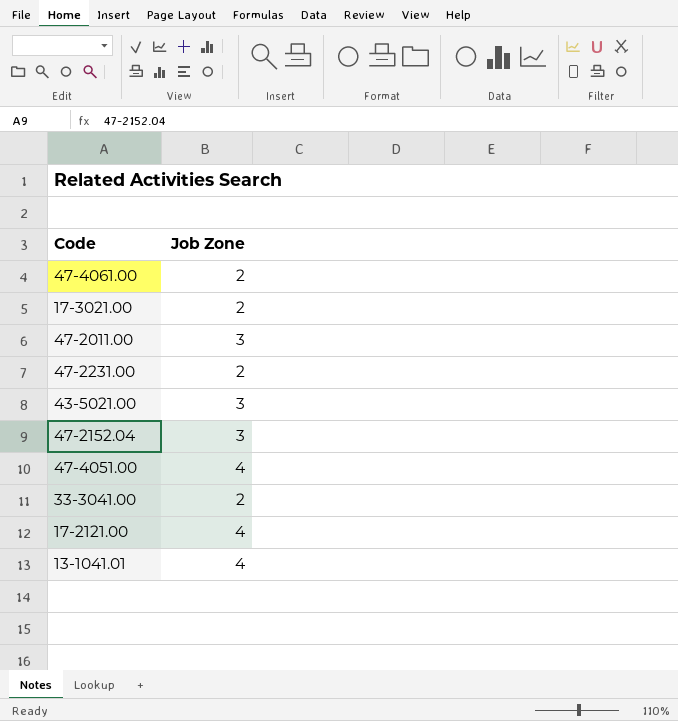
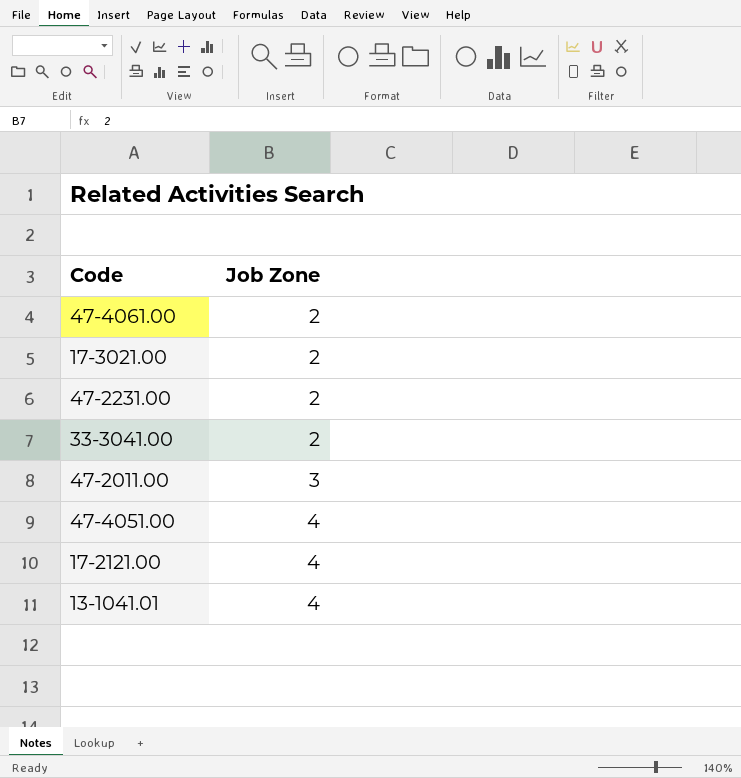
row order: none -> Job Zone ascending
row 43-5021.00: 3 -> none
row 47-2152.04: 3 -> none

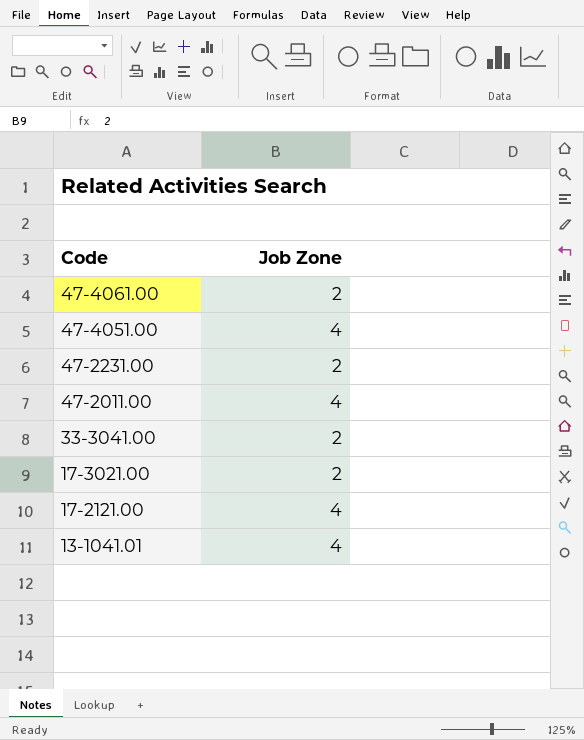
row order: Job Zone ascending -> Code descending
47-2011.00 | Job Zone: 3 -> 4

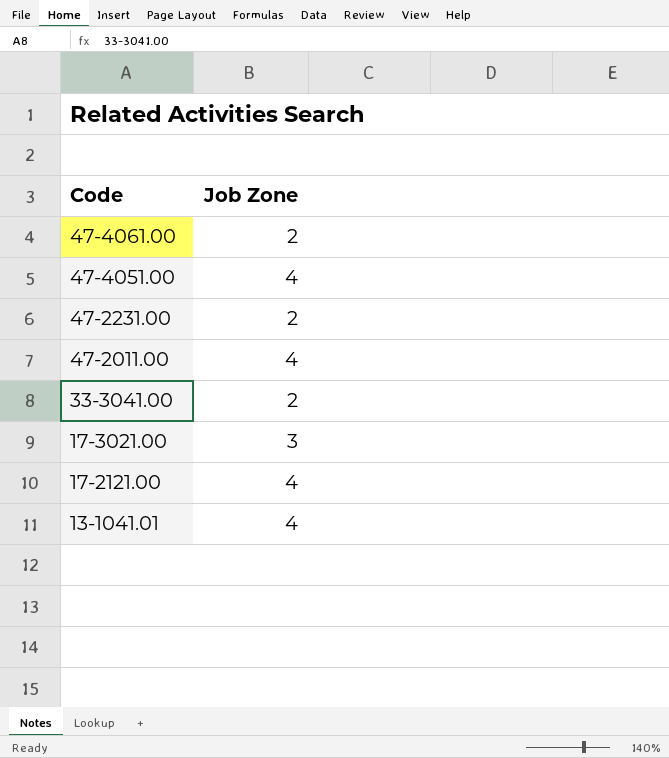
17-3021.00 | Job Zone: 2 -> 3

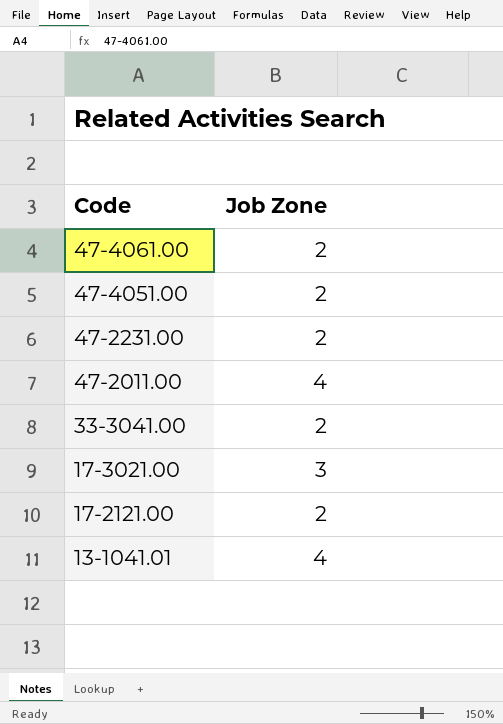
47-4051.00 | Job Zone: 4 -> 2
17-2121.00 | Job Zone: 4 -> 2

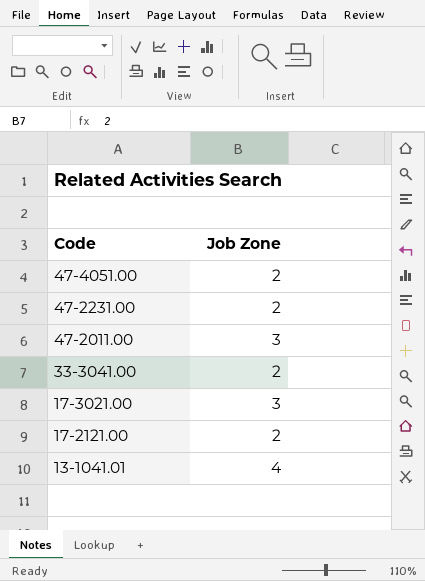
row 47-4061.00: 2 -> none
47-2011.00 | Job Zone: 4 -> 3

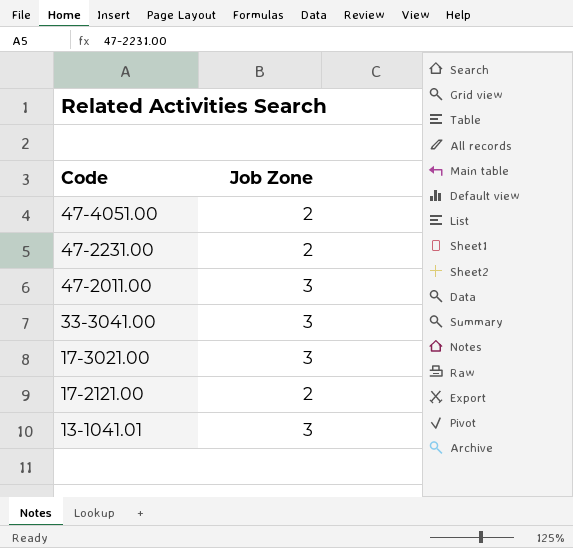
33-3041.00 | Job Zone: 2 -> 3
13-1041.01 | Job Zone: 4 -> 3

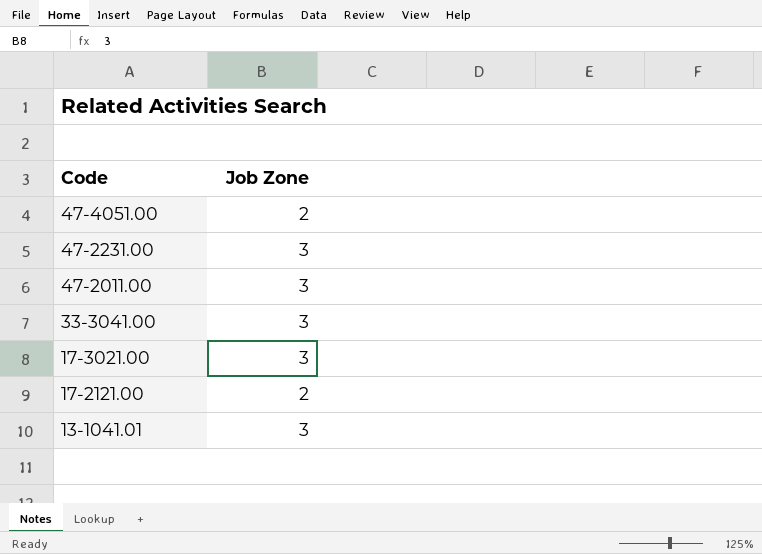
47-2231.00 | Job Zone: 2 -> 3

